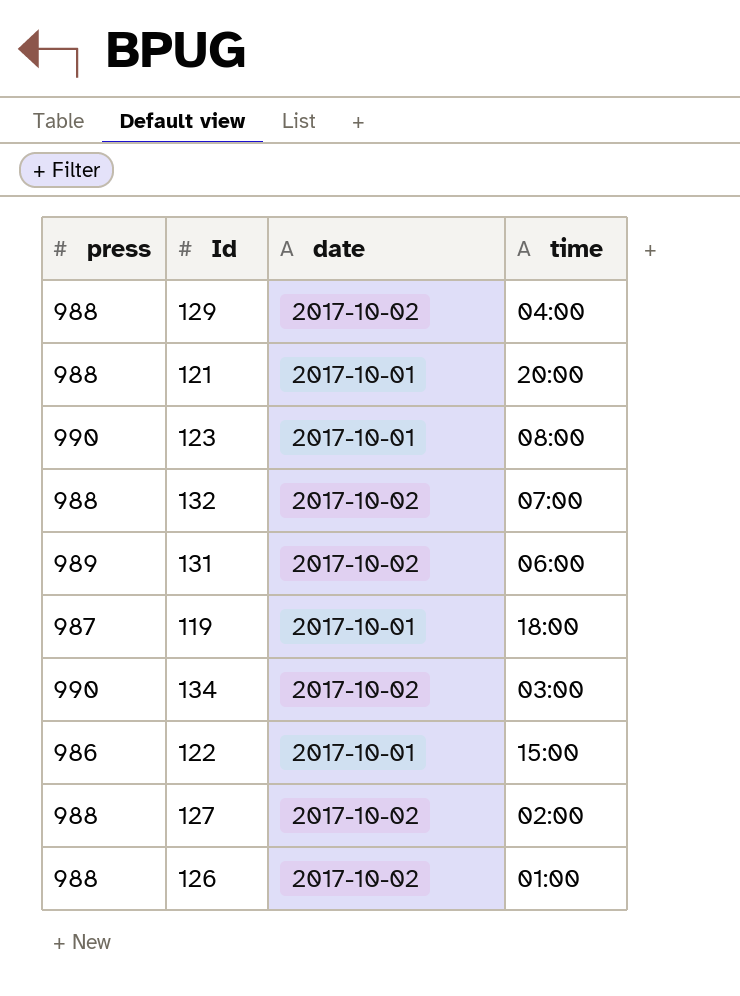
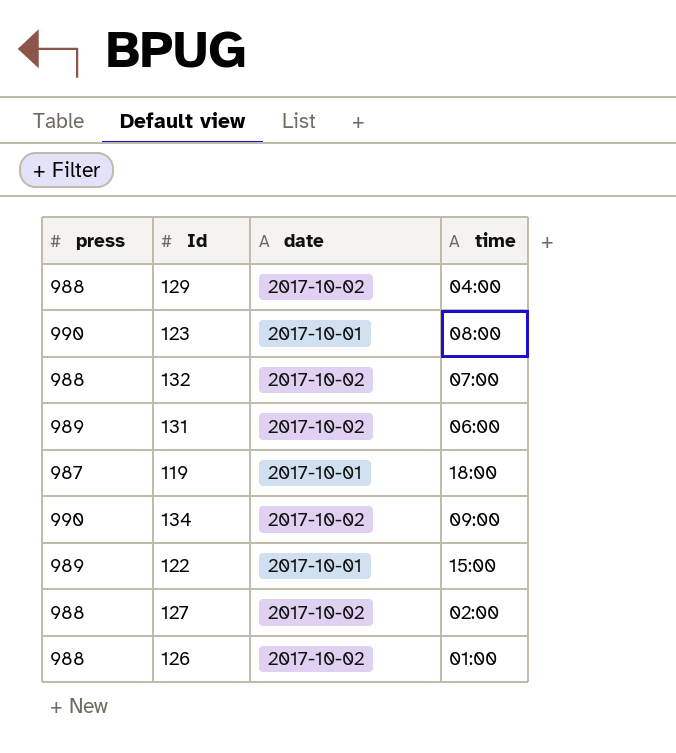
row 121: 988 | 2017-10-01 | 20:00 -> none
134 | time: 03:00 -> 09:00
122 | press: 986 -> 989

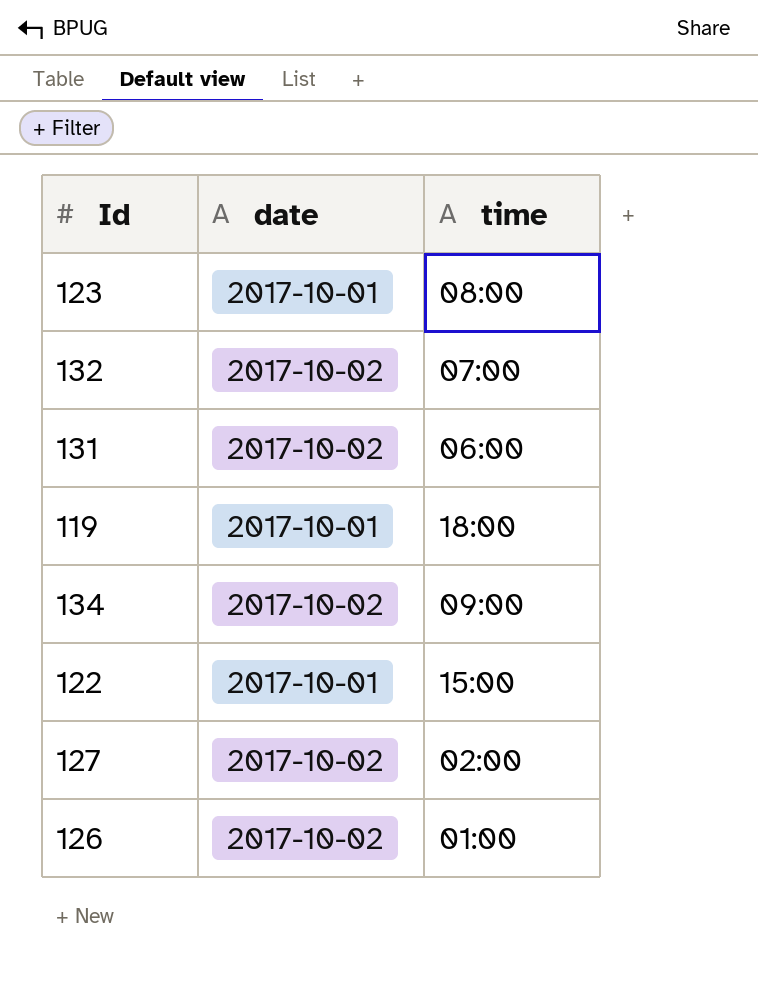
column press | position: 1 -> none
row 129: 988 | 2017-10-02 | 04:00 -> none

